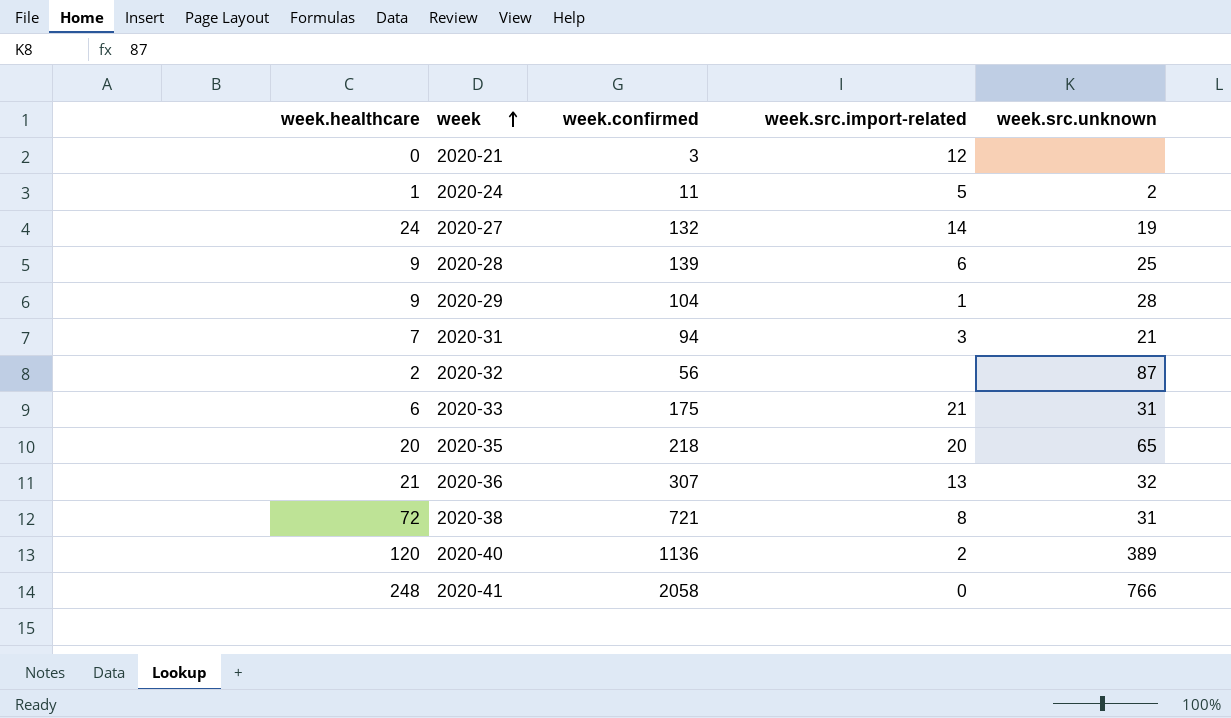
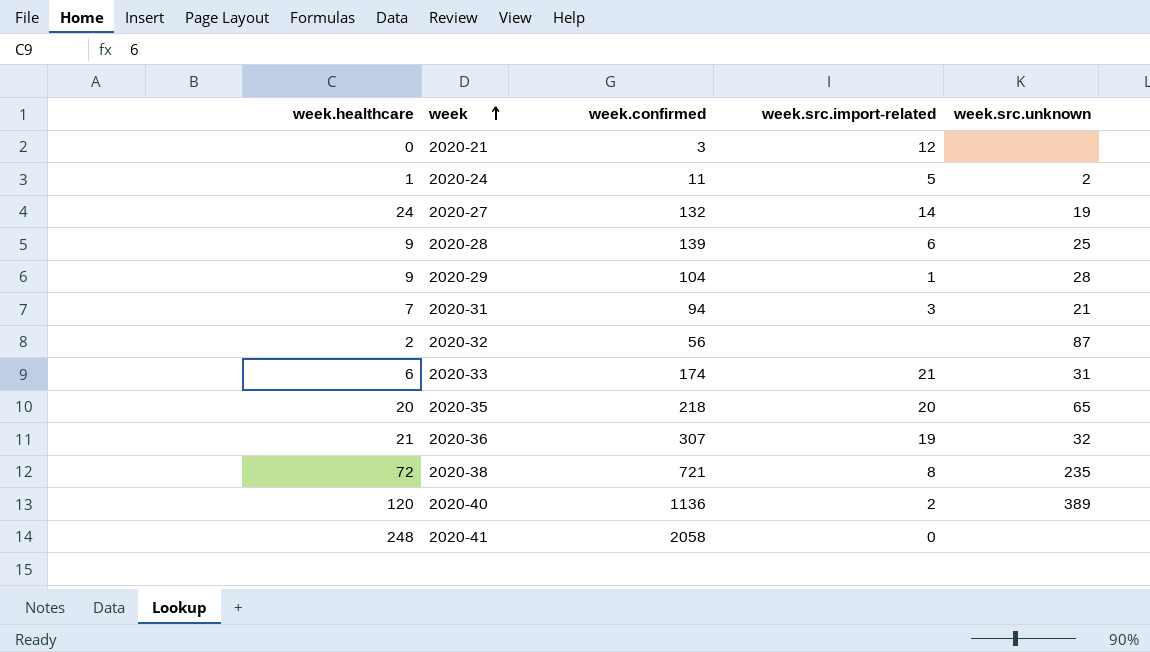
2020-33 | week.confirmed: 175 -> 174
2020-36 | week.src.import-related: 13 -> 19
2020-38 | week.src.unknown: 31 -> 235
2020-41 | week.src.unknown: 766 -> none

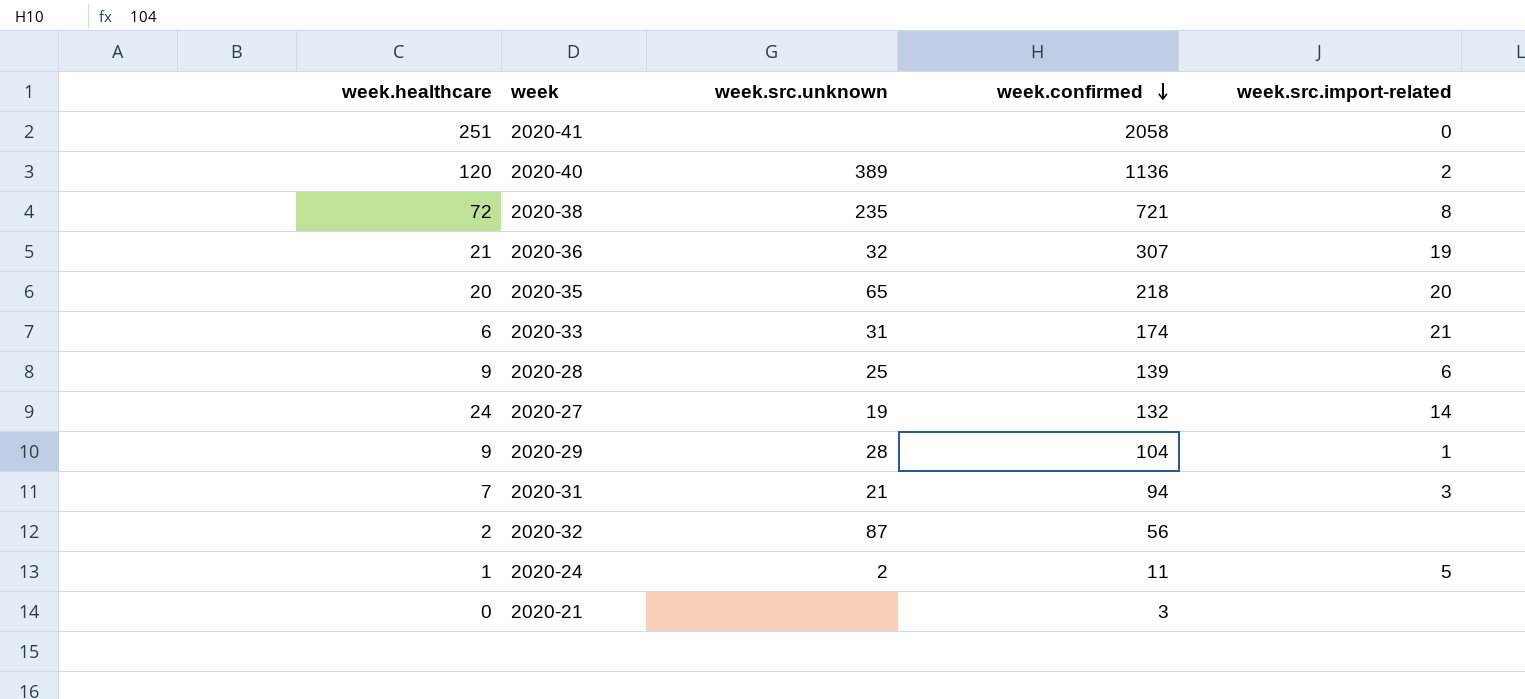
row order: week ascending -> week.confirmed descending
column week.src.unknown | position: 5 -> 3
2020-41 | week.healthcare: 248 -> 251
2020-21 | week.src.import-related: 12 -> none

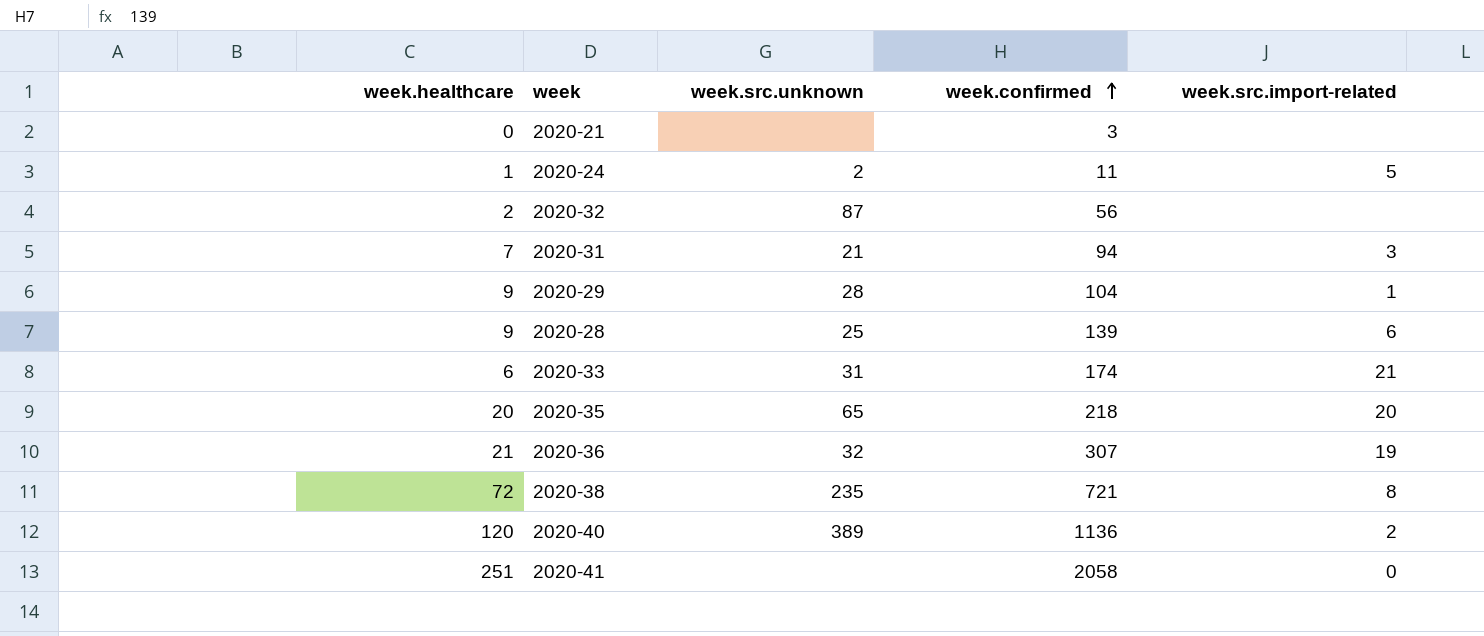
row order: week.confirmed descending -> week.confirmed ascending
row 2020-27: 24 | 19 | 132 | 14 -> none

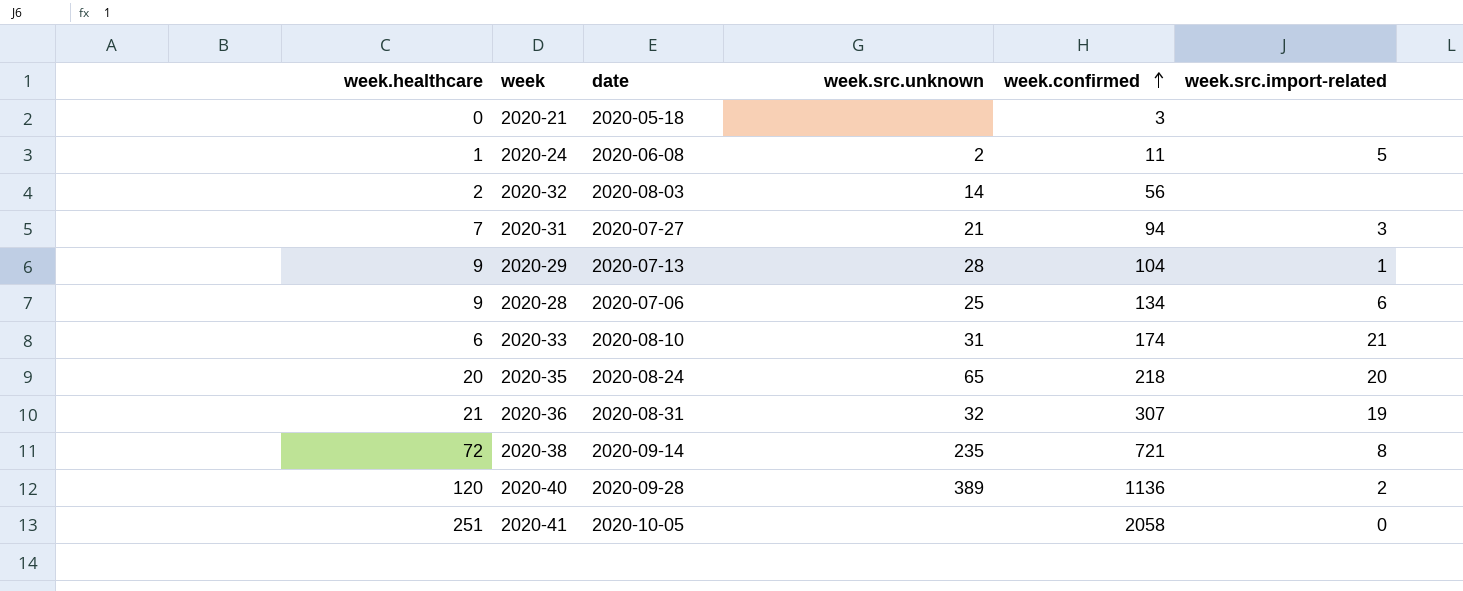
column date | position: none -> 3
2020-32 | week.src.unknown: 87 -> 14
2020-28 | week.confirmed: 139 -> 134

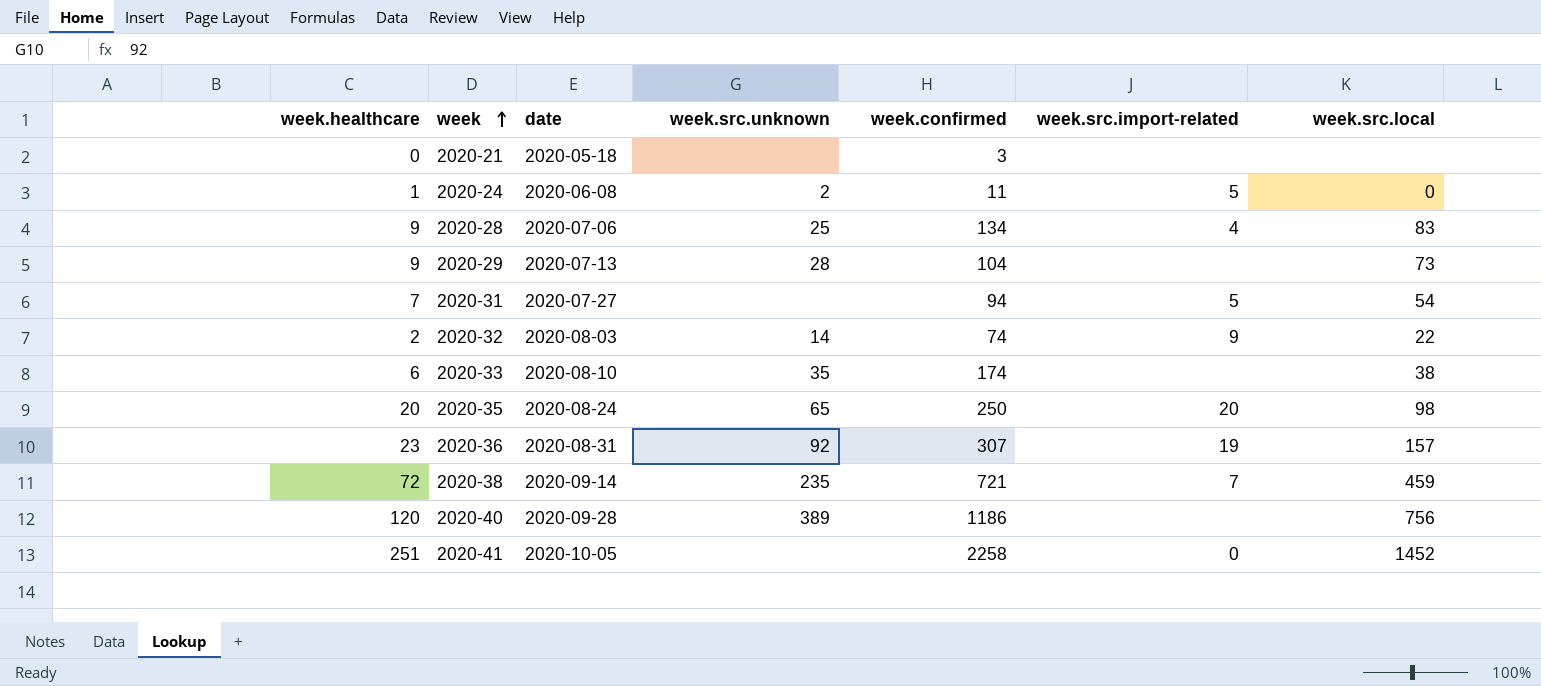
row order: week.confirmed ascending -> week ascending
column week.src.local | position: none -> 7
2020-28 | week.src.import-related: 6 -> 4
2020-29 | week.src.import-related: 1 -> none
2020-31 | week.src.unknown: 21 -> none
2020-31 | week.src.import-related: 3 -> 5
2020-32 | week.confirmed: 56 -> 74
2020-32 | week.src.import-related: none -> 9
2020-33 | week.src.unknown: 31 -> 35
2020-33 | week.src.import-related: 21 -> none
2020-35 | week.confirmed: 218 -> 250
2020-36 | week.healthcare: 21 -> 23
2020-36 | week.src.unknown: 32 -> 92
2020-38 | week.src.import-related: 8 -> 7
2020-40 | week.confirmed: 1136 -> 1186
2020-40 | week.src.import-related: 2 -> none
2020-41 | week.confirmed: 2058 -> 2258

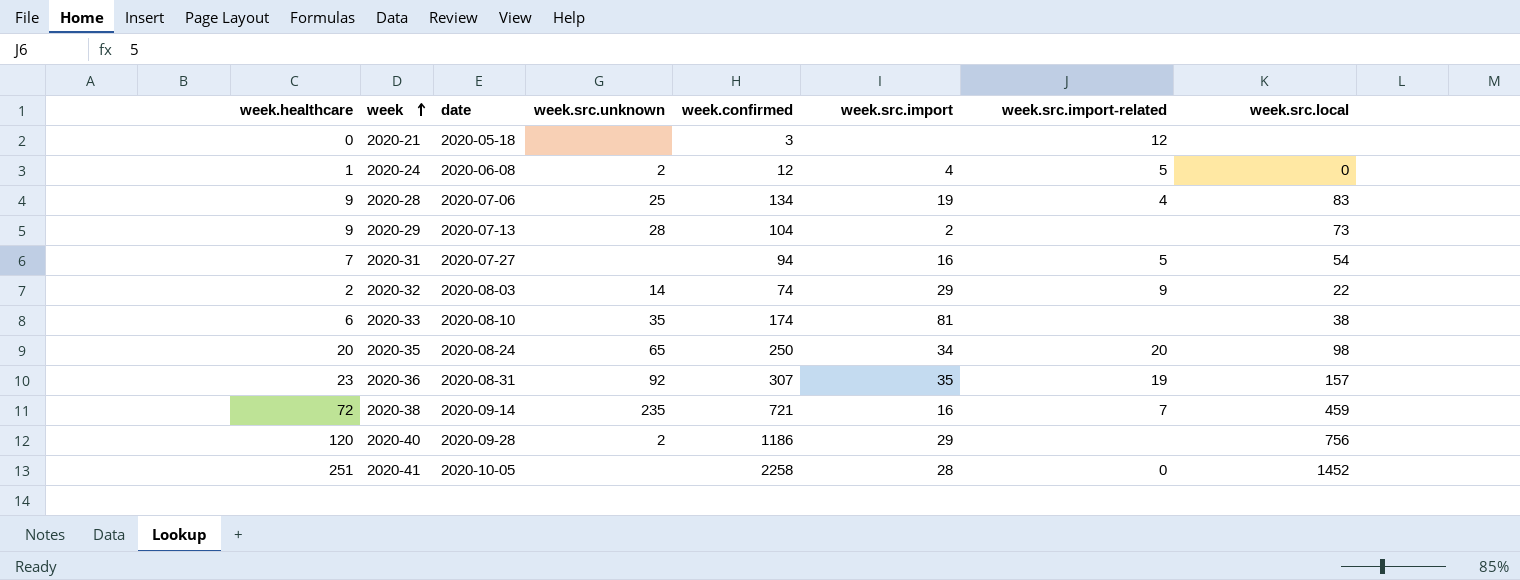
column week.src.import | position: none -> 6
2020-21 | week.src.import-related: none -> 12
2020-24 | week.confirmed: 11 -> 12
2020-40 | week.src.unknown: 389 -> 2

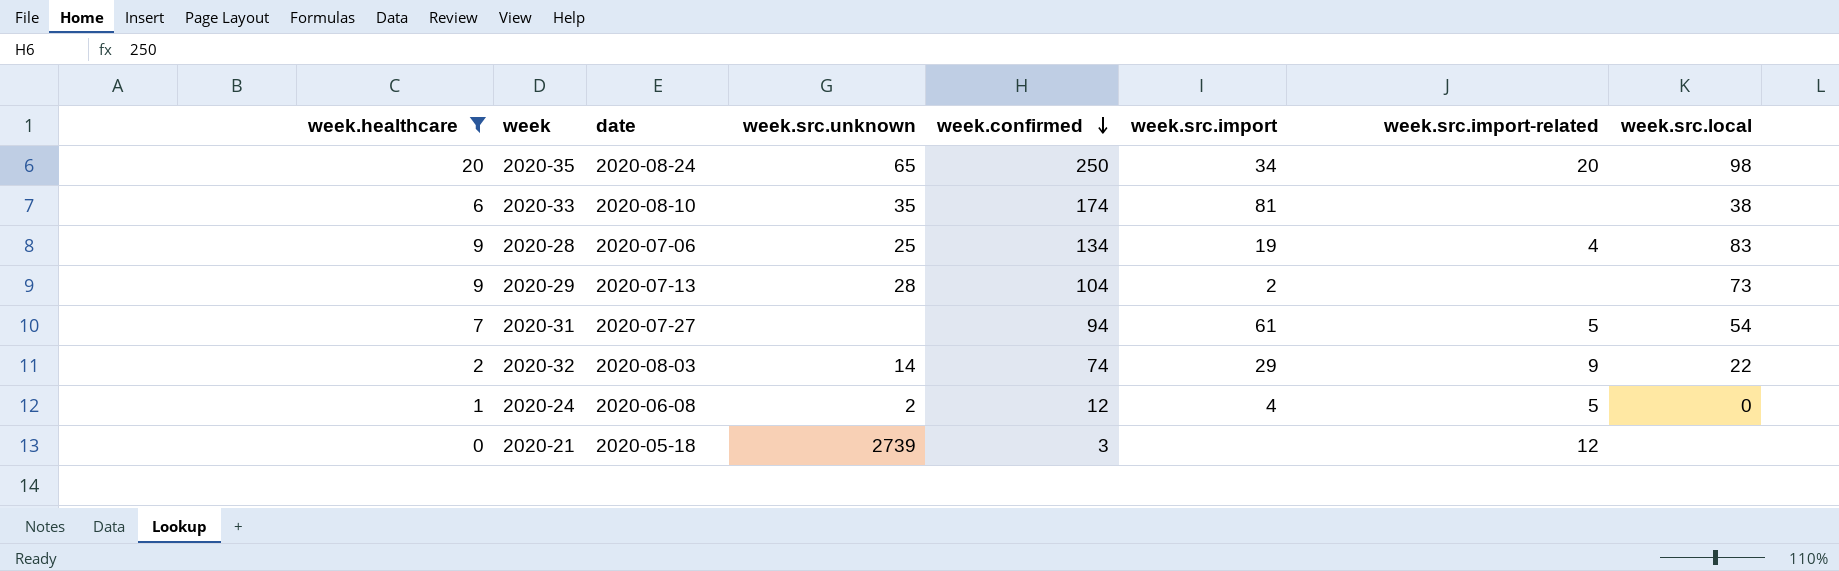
filter: none -> week.healthcare <= 20
row order: week ascending -> week.confirmed descending
2020-31 | week.src.import: 16 -> 61
2020-21 | week.src.unknown: none -> 2739

